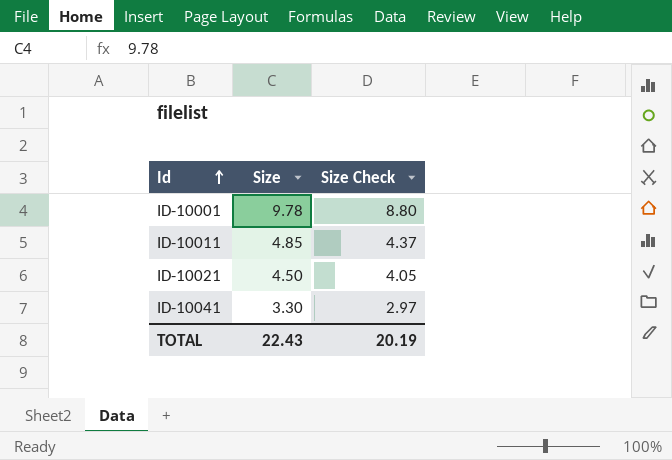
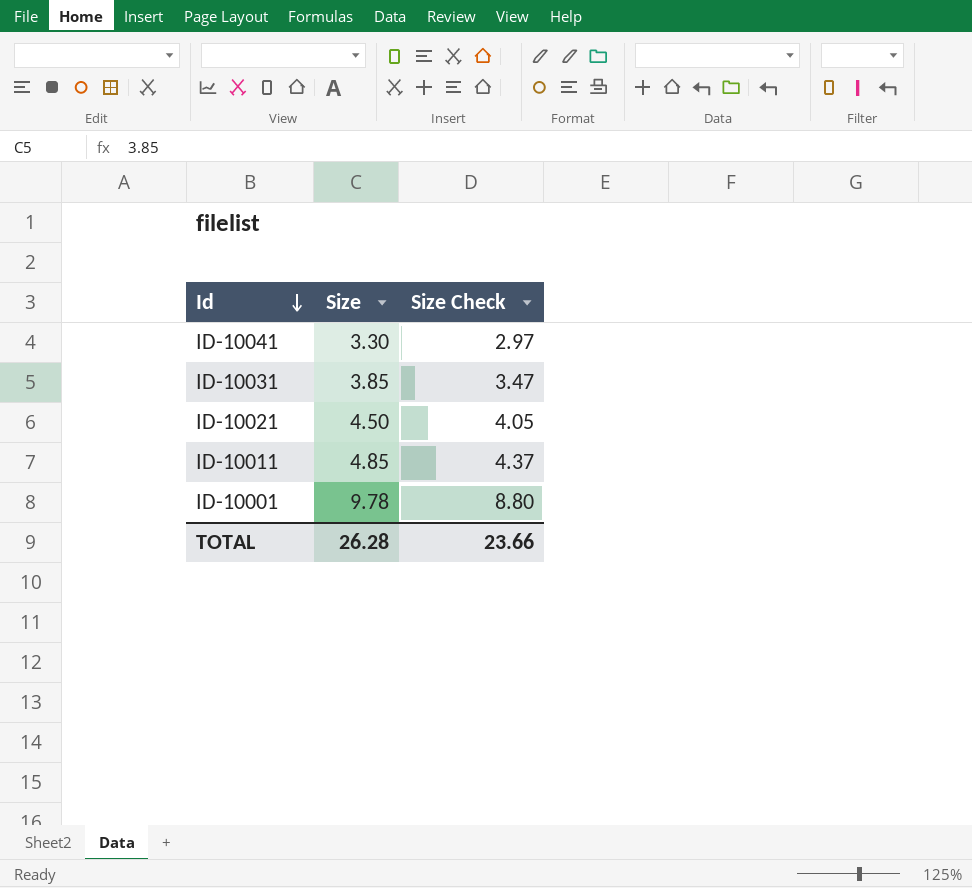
row order: Id ascending -> Id descending
row ID-10031: none -> 3.85 | 3.47
TOTAL | Size: 22.43 -> 26.28
TOTAL | Size Check: 20.19 -> 23.66

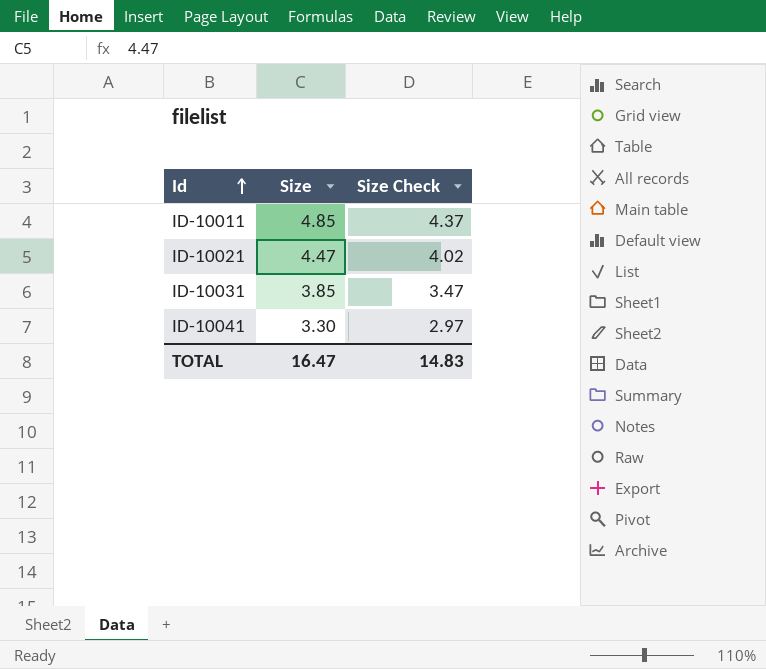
row order: Id descending -> Id ascending
row ID-10001: 9.78 | 8.80 -> none
ID-10021 | Size: 4.50 -> 4.47
ID-10021 | Size Check: 4.05 -> 4.02
TOTAL | Size: 26.28 -> 16.47
TOTAL | Size Check: 23.66 -> 14.83

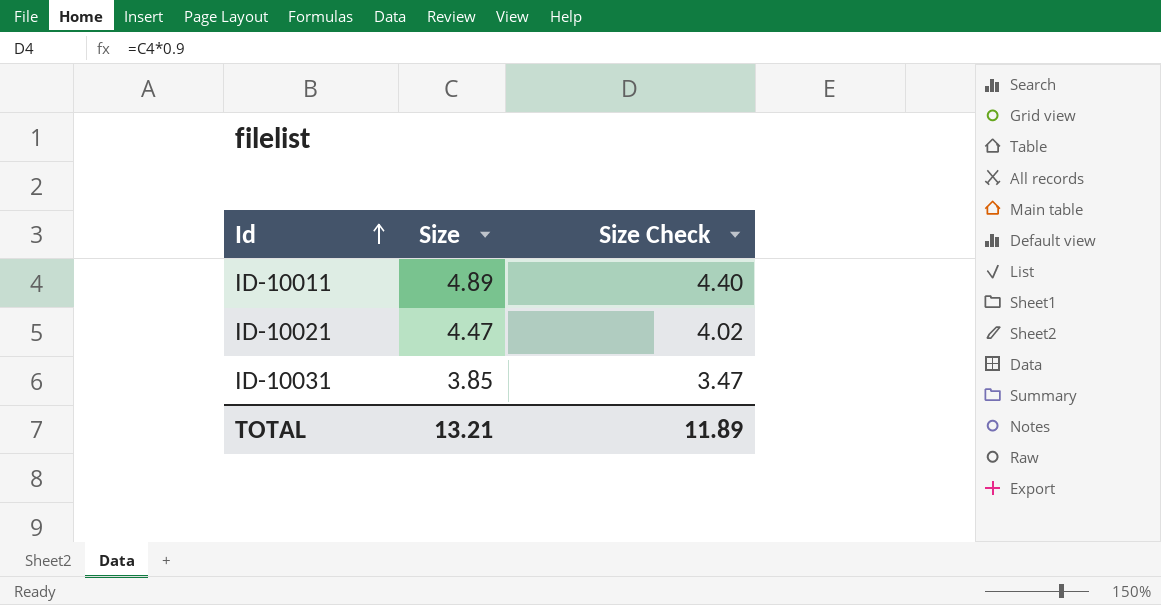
row ID-10041: 3.30 | 2.97 -> none
ID-10011 | Size: 4.85 -> 4.89
ID-10011 | Size Check: 4.37 -> 4.40
TOTAL | Size: 16.47 -> 13.21
TOTAL | Size Check: 14.83 -> 11.89

